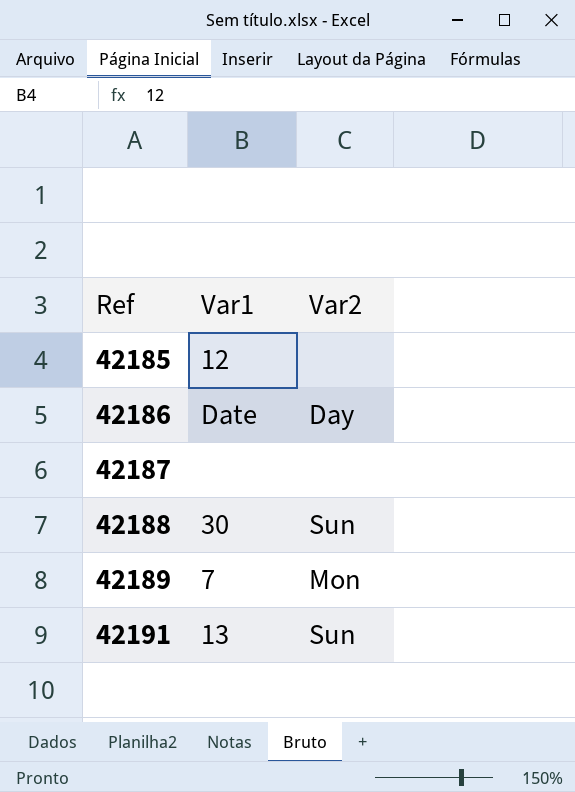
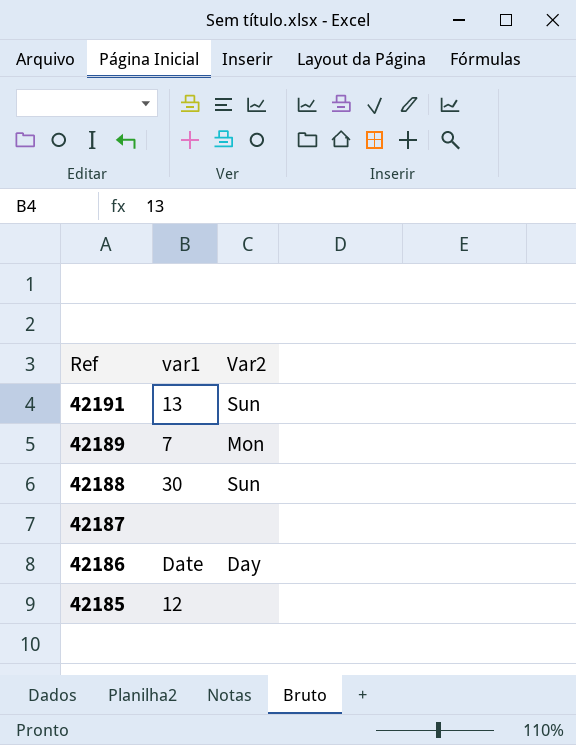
row order: Ref ascending -> Ref descending
column name: Var1 -> var1

